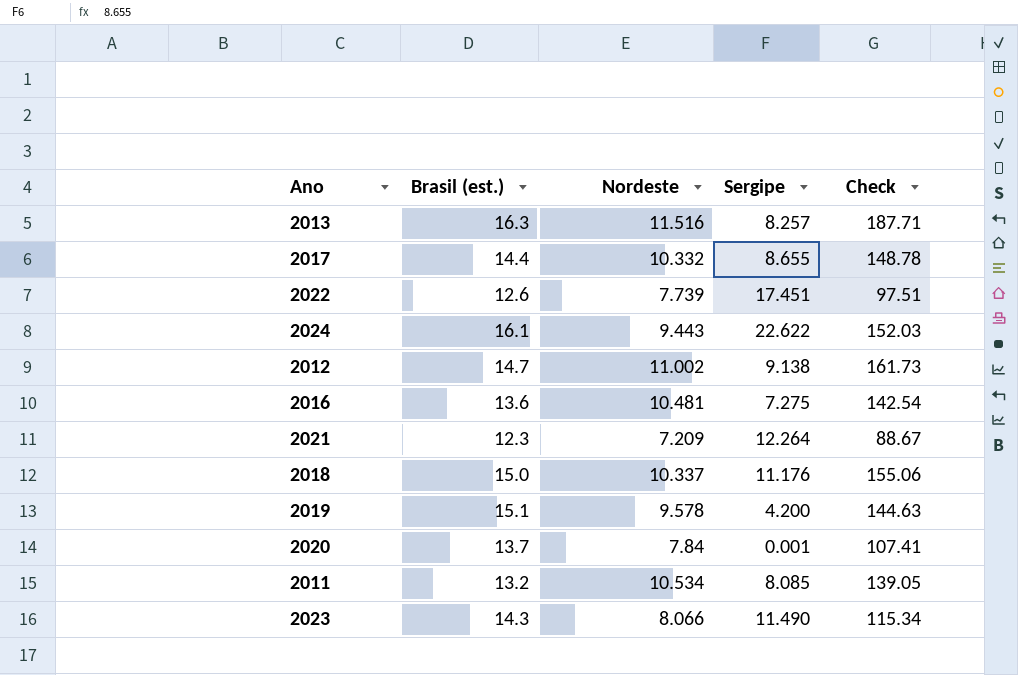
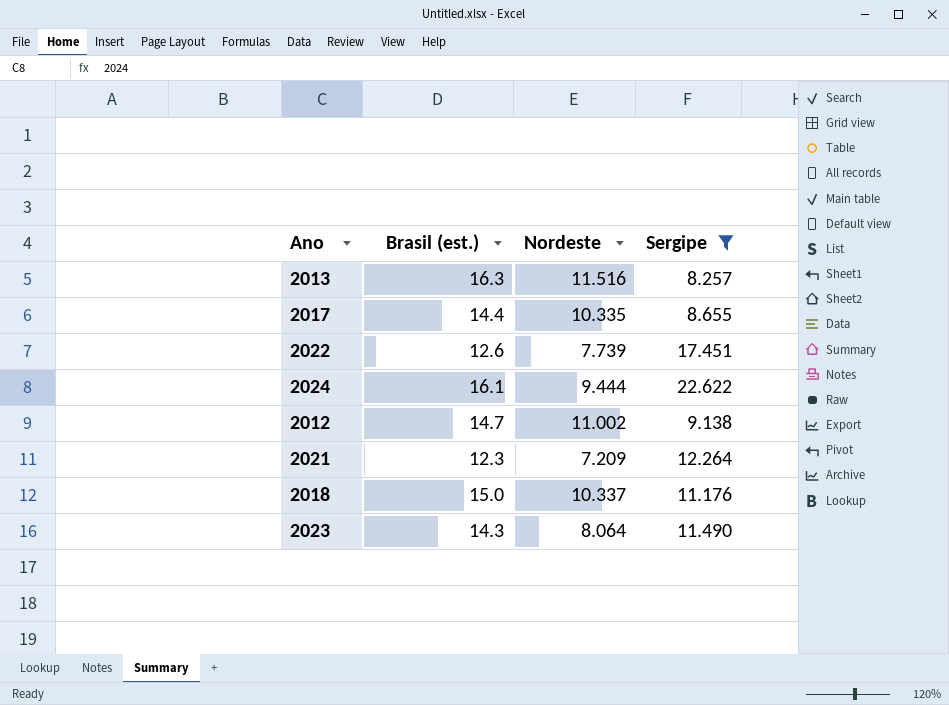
filter: none -> Sergipe >= 8.257
column Check | formula: [Brasil (est.)] * [Nordeste] -> none
2017 | Nordeste: 10.332 -> 10.335
2024 | Nordeste: 9.443 -> 9.444
2023 | Nordeste: 8.066 -> 8.064

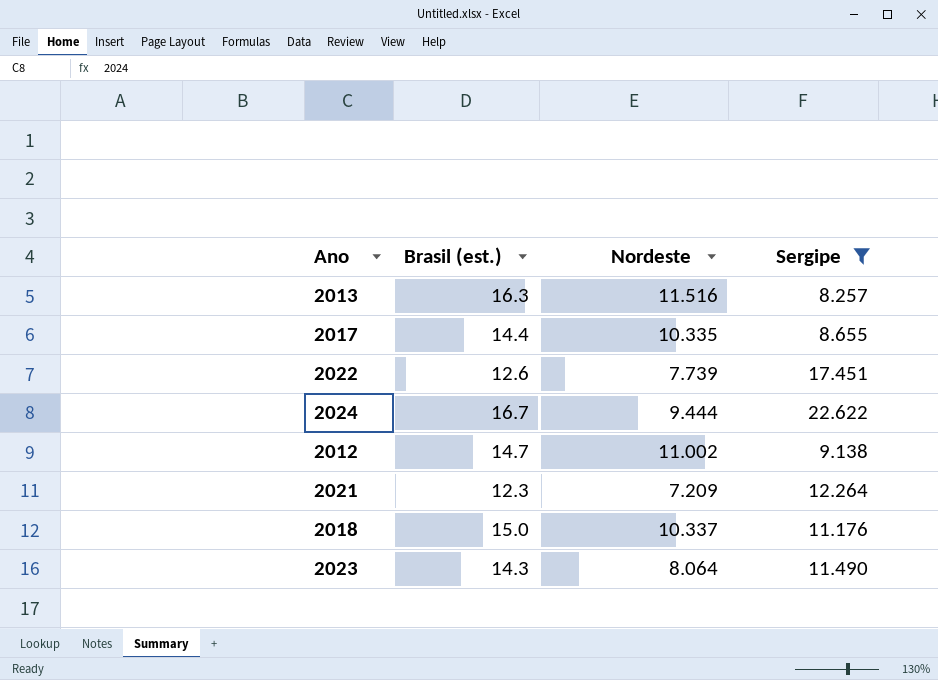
2024 | Brasil (est.): 16.1 -> 16.7

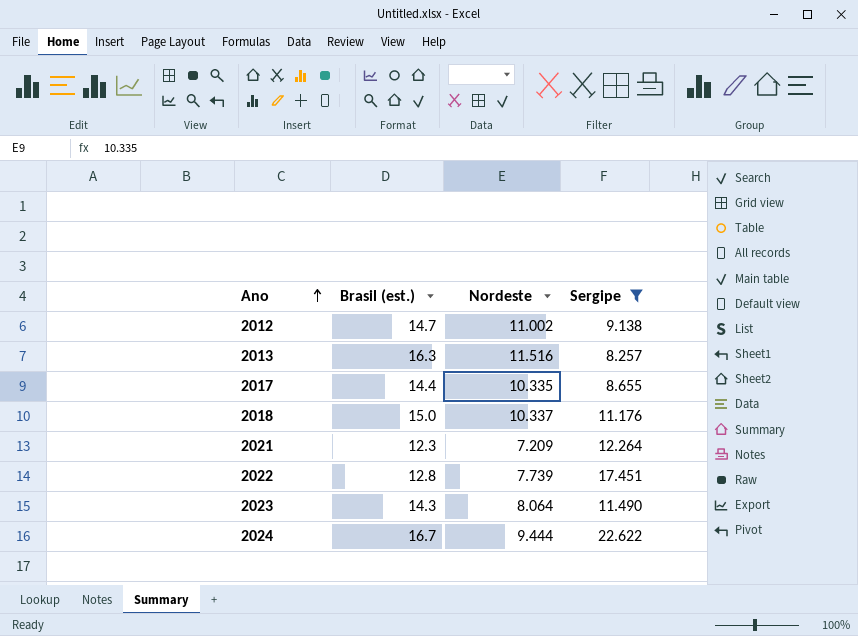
row order: none -> Ano ascending
2022 | Brasil (est.): 12.6 -> 12.8

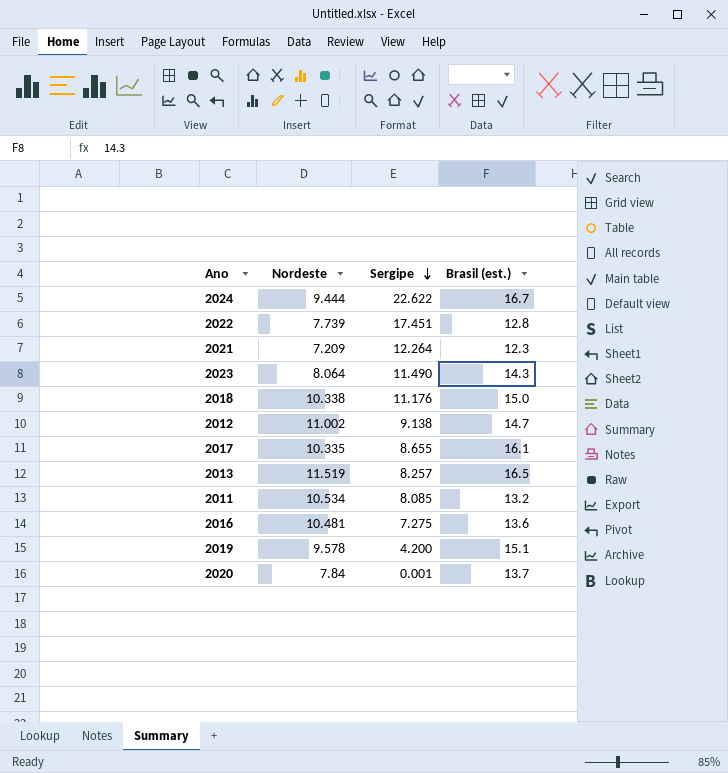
filter: Sergipe >= 8.257 -> none
row order: Ano ascending -> Sergipe descending
column Brasil (est.) | position: 2 -> 4
2018 | Nordeste: 10.337 -> 10.338
2017 | Brasil (est.): 14.4 -> 16.1
2013 | Nordeste: 11.516 -> 11.519
2013 | Brasil (est.): 16.3 -> 16.5

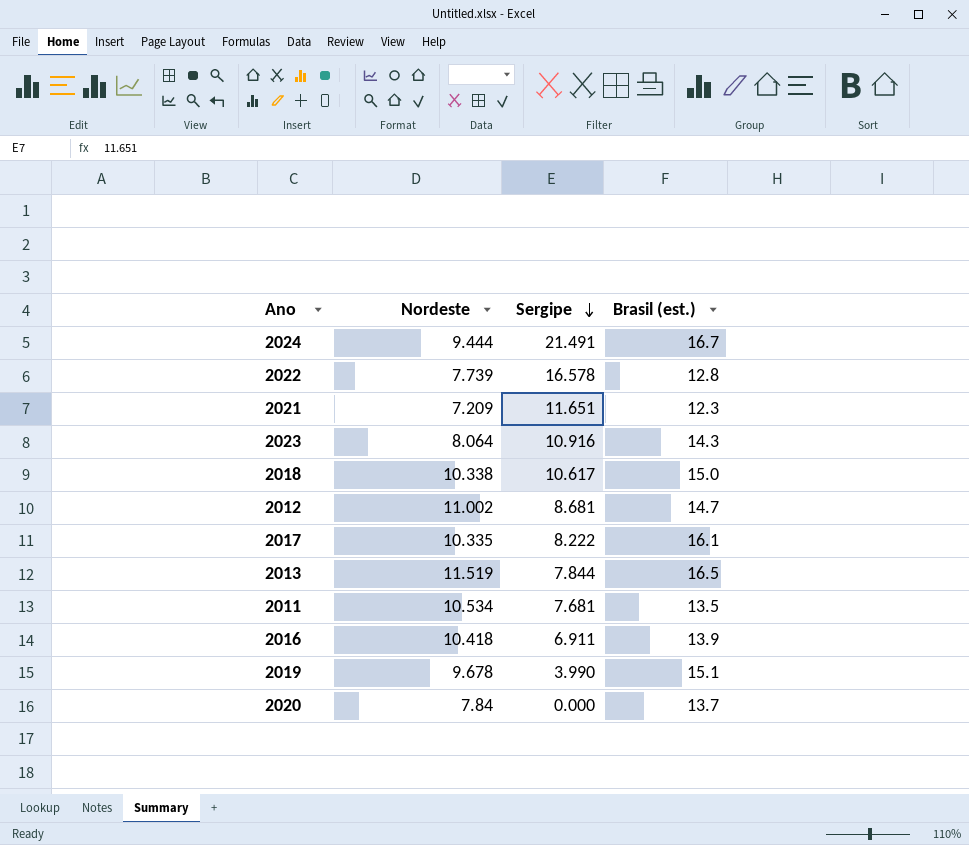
2024 | Sergipe: 22.622 -> 21.491
2022 | Sergipe: 17.451 -> 16.578
2021 | Sergipe: 12.264 -> 11.651
2023 | Sergipe: 11.490 -> 10.916
2018 | Sergipe: 11.176 -> 10.617
2012 | Sergipe: 9.138 -> 8.681
2017 | Sergipe: 8.655 -> 8.222
2013 | Sergipe: 8.257 -> 7.844
2011 | Sergipe: 8.085 -> 7.681
2011 | Brasil (est.): 13.2 -> 13.5
2016 | Nordeste: 10.481 -> 10.418
2016 | Sergipe: 7.275 -> 6.911
2016 | Brasil (est.): 13.6 -> 13.9
2019 | Nordeste: 9.578 -> 9.678
2019 | Sergipe: 4.200 -> 3.990
2020 | Sergipe: 0.001 -> 0.000

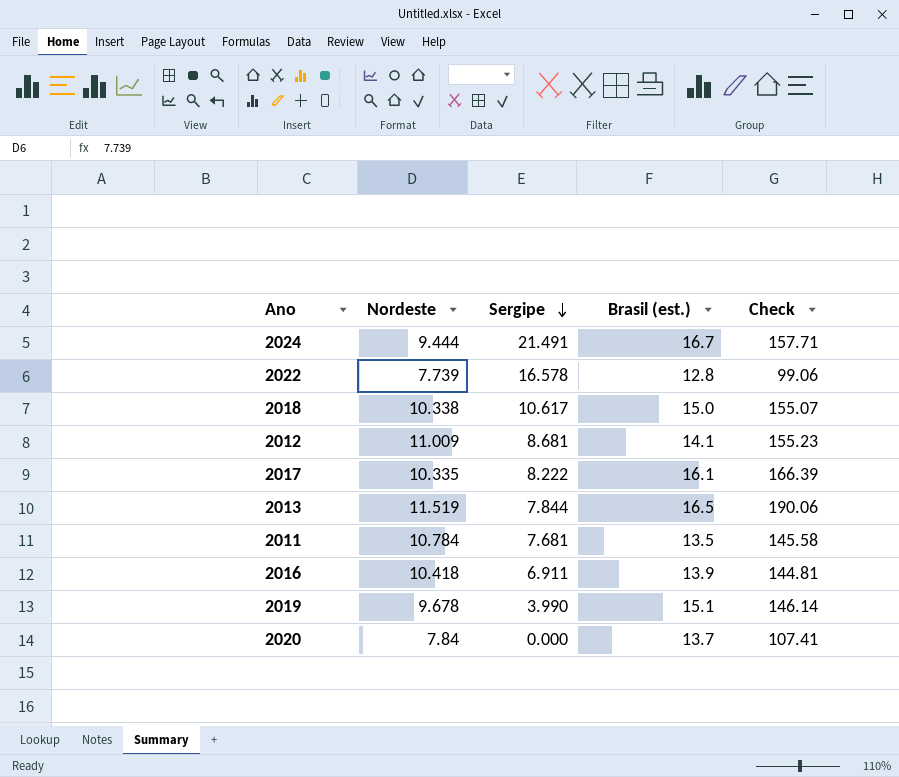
column Check | formula: none -> [Nordeste] * [Brasil (est.)]
row 2021: 7.209 | 11.651 | 12.3 -> none
row 2023: 8.064 | 10.916 | 14.3 -> none
2012 | Nordeste: 11.002 -> 11.009
2012 | Brasil (est.): 14.7 -> 14.1
2011 | Nordeste: 10.534 -> 10.784

